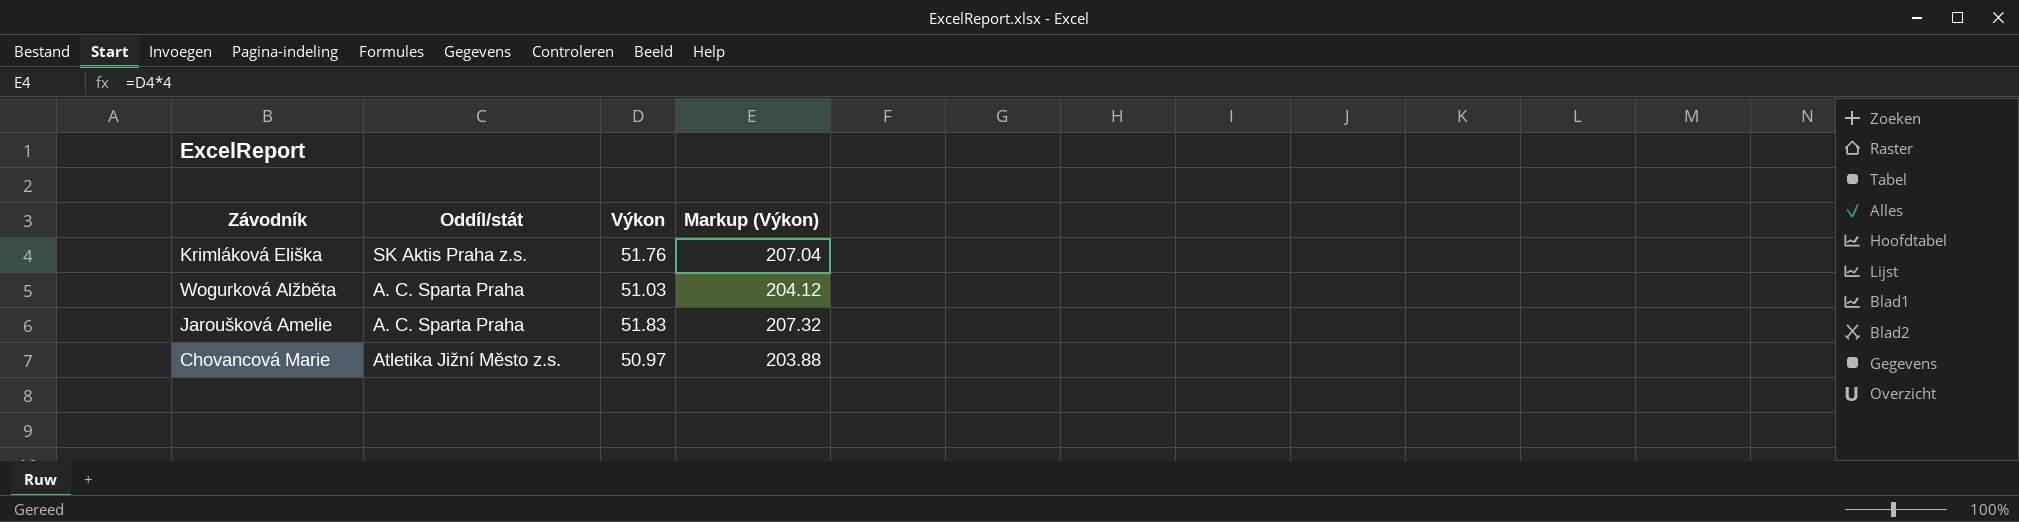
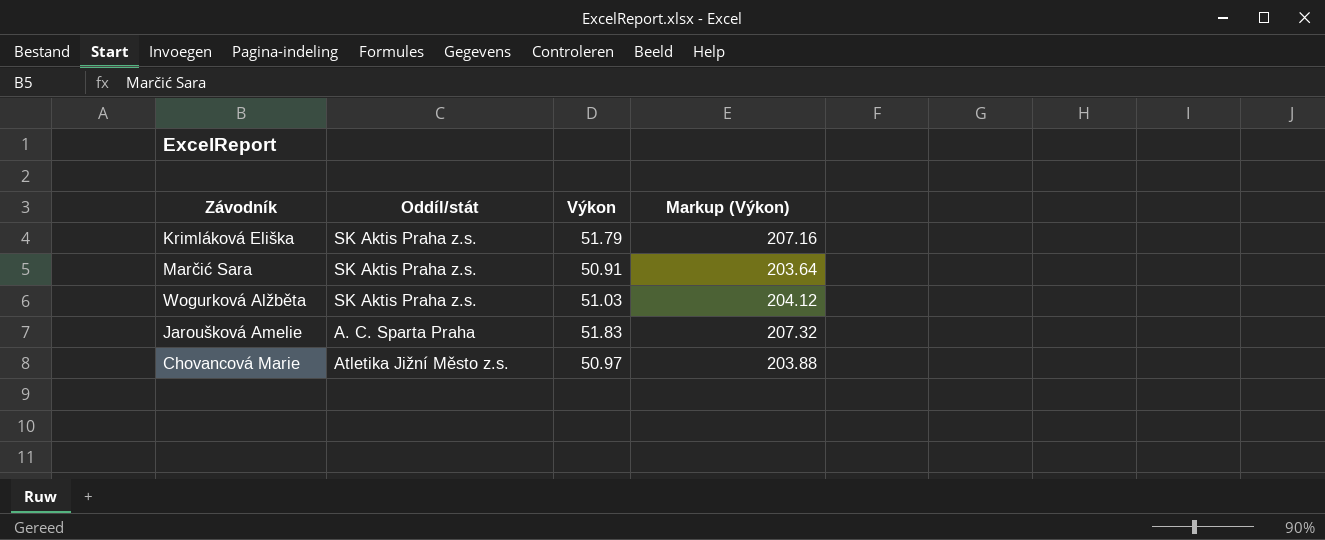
Krimláková Eliška | Výkon: 51.76 -> 51.79
Krimláková Eliška | Markup (Výkon): 207.04 -> 207.16
row Marčić Sara: none -> SK Aktis Praha z.s. | 50.91 | 203.64
Wogurková Alžběta | Oddíl/stát: A. C. Sparta Praha -> SK Aktis Praha z.s.

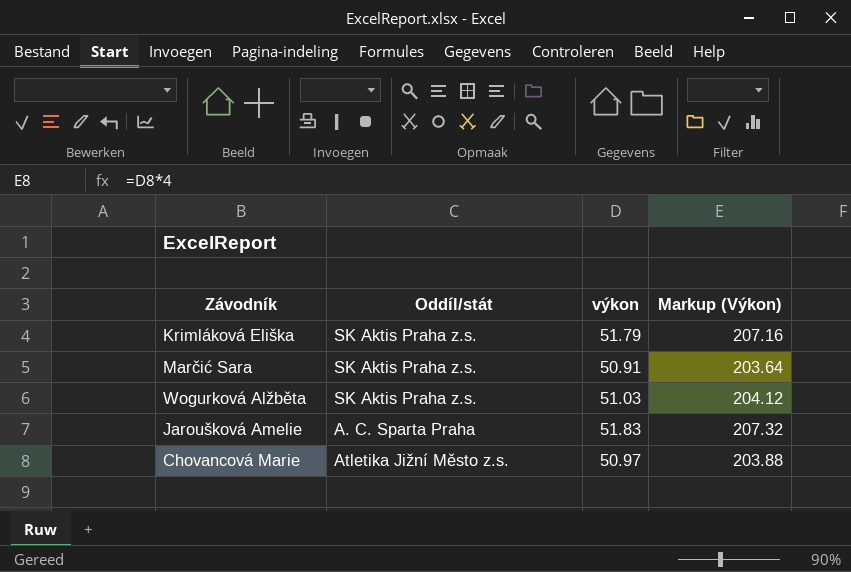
column name: Výkon -> výkon

